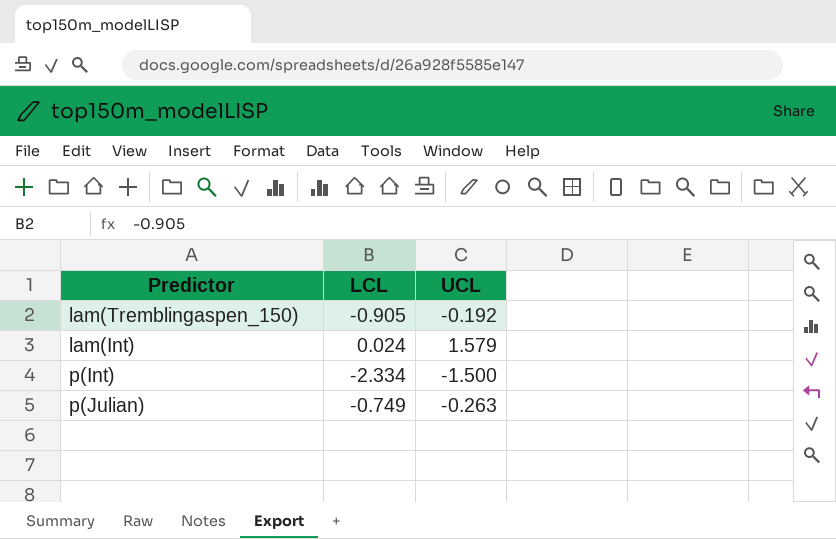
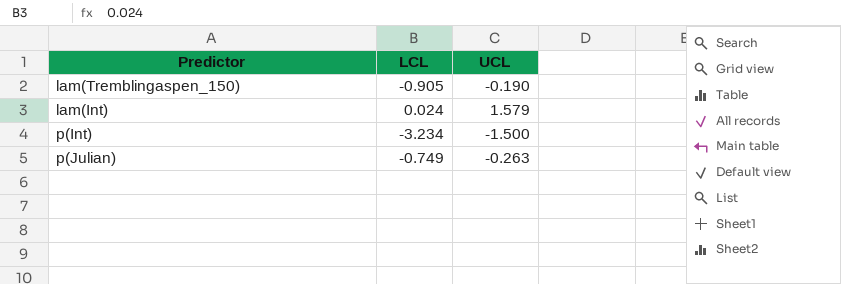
lam(Tremblingaspen_150) | UCL: -0.192 -> -0.190
p(Int) | LCL: -2.334 -> -3.234

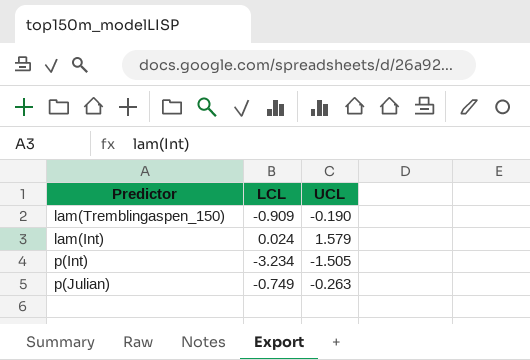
lam(Tremblingaspen_150) | LCL: -0.905 -> -0.909
p(Int) | UCL: -1.500 -> -1.505

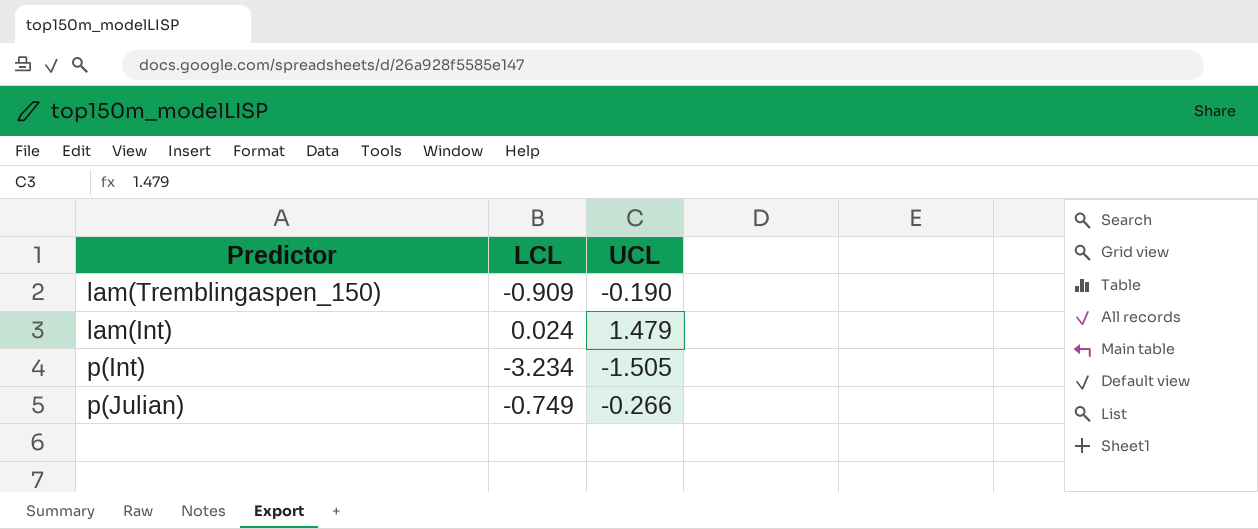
lam(Int) | UCL: 1.579 -> 1.479
p(Julian) | UCL: -0.263 -> -0.266

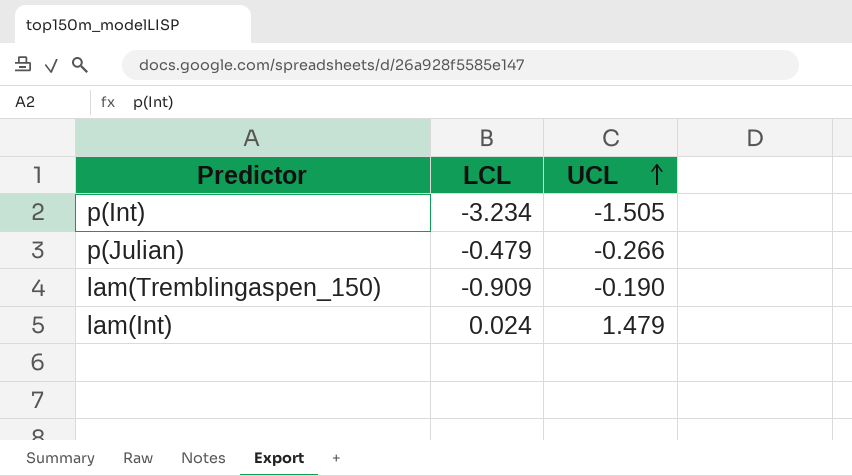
row order: none -> UCL ascending
p(Julian) | LCL: -0.749 -> -0.479

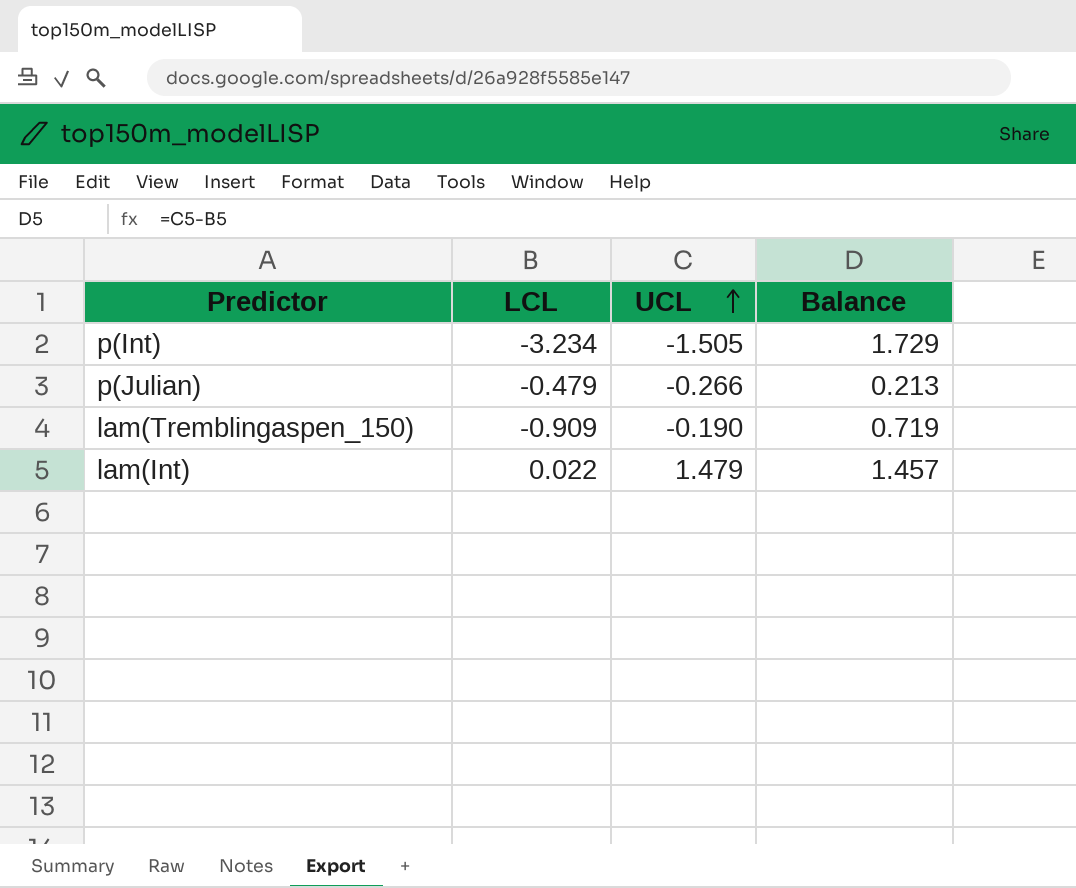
column Balance | formula: none -> [UCL] - [LCL]
lam(Int) | LCL: 0.024 -> 0.022

